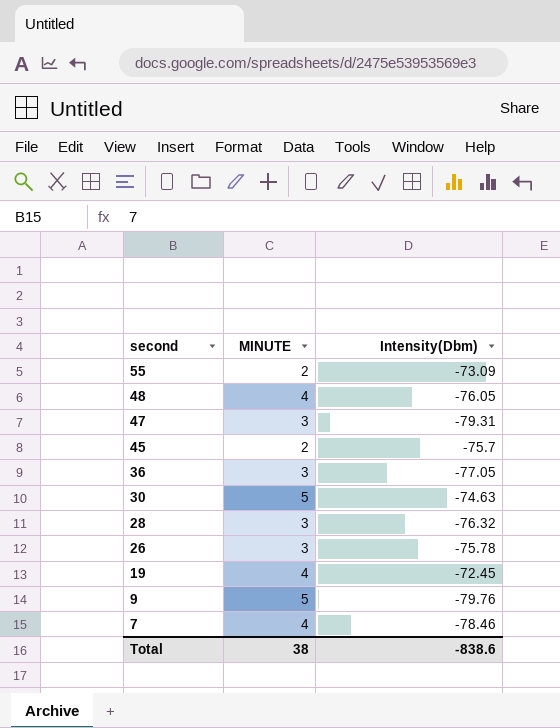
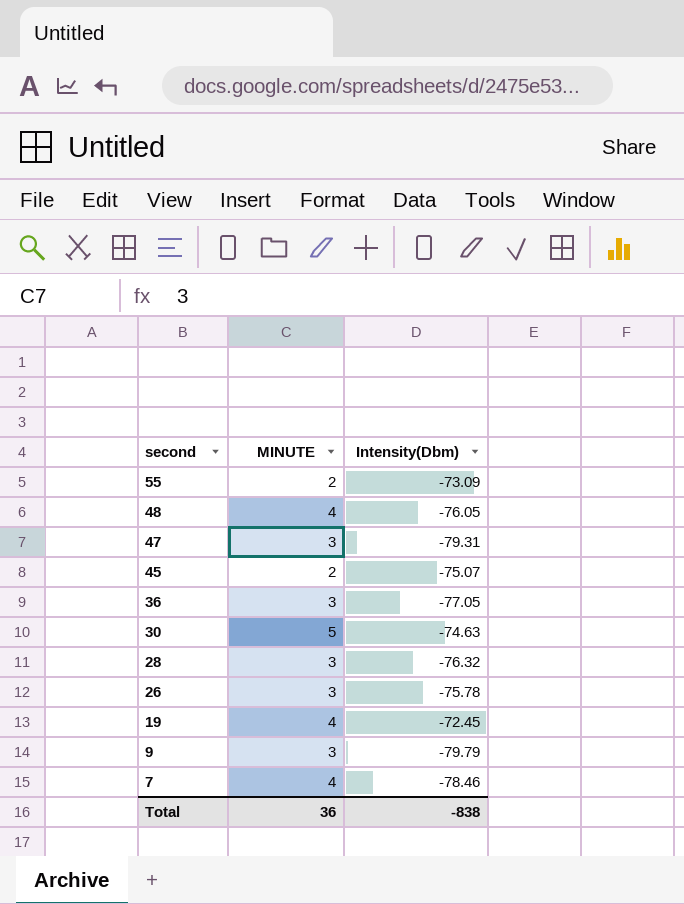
45 | Intensity(Dbm): -75.7 -> -75.07
9 | MINUTE: 5 -> 3
9 | Intensity(Dbm): -79.76 -> -79.79
Total | MINUTE: 38 -> 36
Total | Intensity(Dbm): -838.6 -> -838

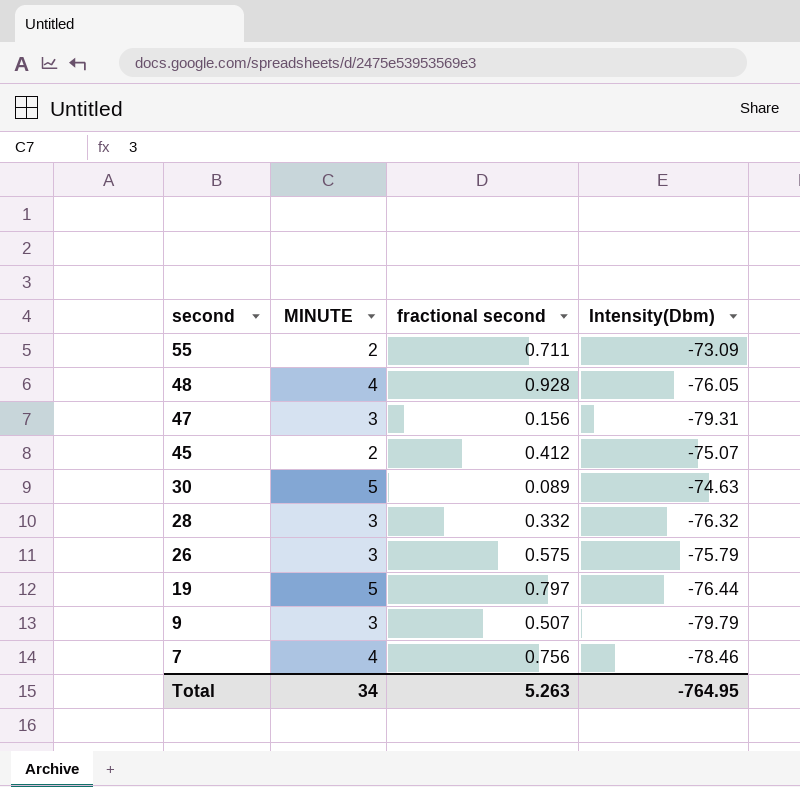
column fractional second | position: none -> 3
row 36: 3 | -77.05 -> none
26 | Intensity(Dbm): -75.78 -> -75.79
19 | MINUTE: 4 -> 5
19 | Intensity(Dbm): -72.45 -> -76.44
Total | MINUTE: 36 -> 34
Total | Intensity(Dbm): -838 -> -764.95

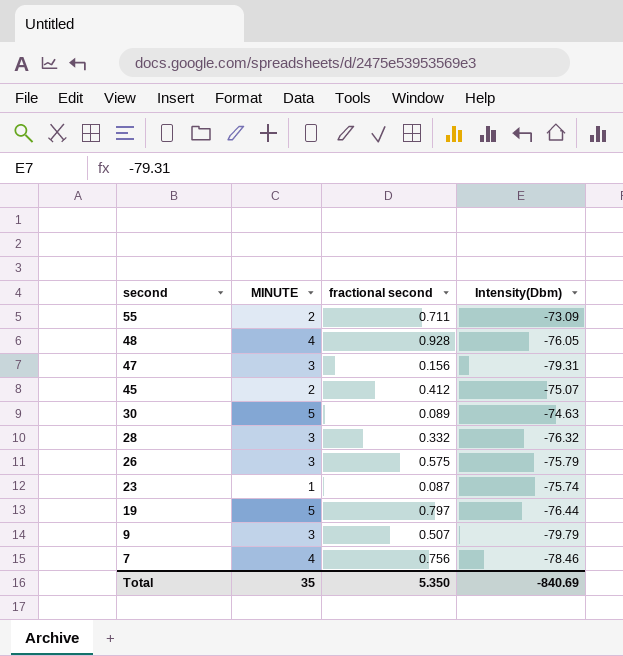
row 23: none -> 1 | 0.087 | -75.74
Total | MINUTE: 34 -> 35
Total | fractional second: 5.263 -> 5.350
Total | Intensity(Dbm): -764.95 -> -840.69

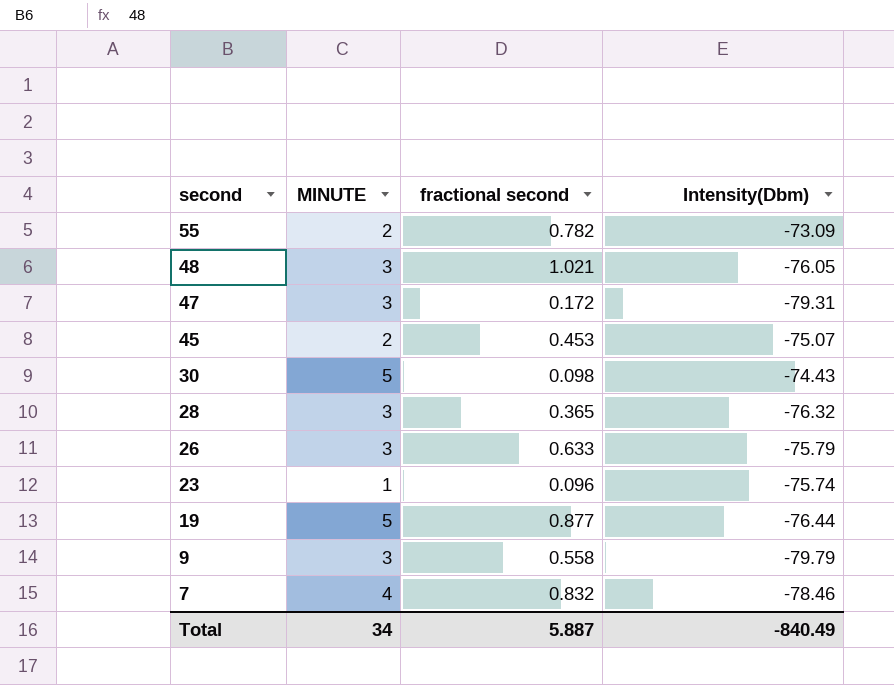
55 | fractional second: 0.711 -> 0.782
48 | MINUTE: 4 -> 3
48 | fractional second: 0.928 -> 1.021
47 | fractional second: 0.156 -> 0.172
45 | fractional second: 0.412 -> 0.453
30 | fractional second: 0.089 -> 0.098
30 | Intensity(Dbm): -74.63 -> -74.43
28 | fractional second: 0.332 -> 0.365
26 | fractional second: 0.575 -> 0.633
23 | fractional second: 0.087 -> 0.096
19 | fractional second: 0.797 -> 0.877
9 | fractional second: 0.507 -> 0.558
7 | fractional second: 0.756 -> 0.832
Total | MINUTE: 35 -> 34
Total | fractional second: 5.350 -> 5.887
Total | Intensity(Dbm): -840.69 -> -840.49

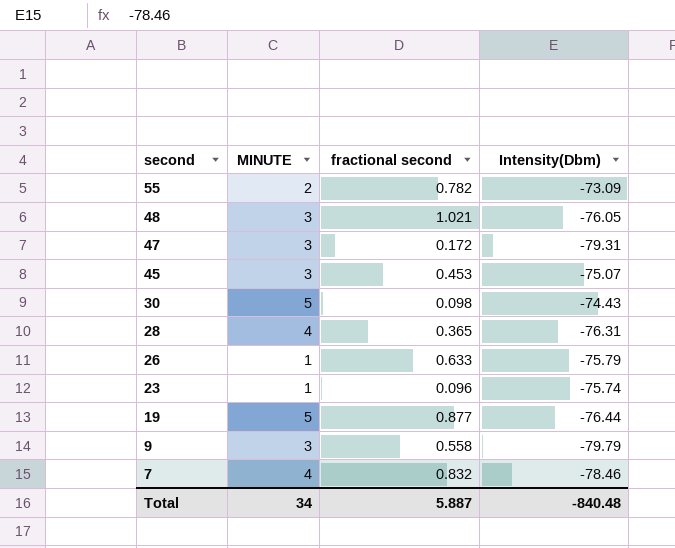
45 | MINUTE: 2 -> 3
28 | MINUTE: 3 -> 4
28 | Intensity(Dbm): -76.32 -> -76.31
26 | MINUTE: 3 -> 1
Total | Intensity(Dbm): -840.49 -> -840.48

